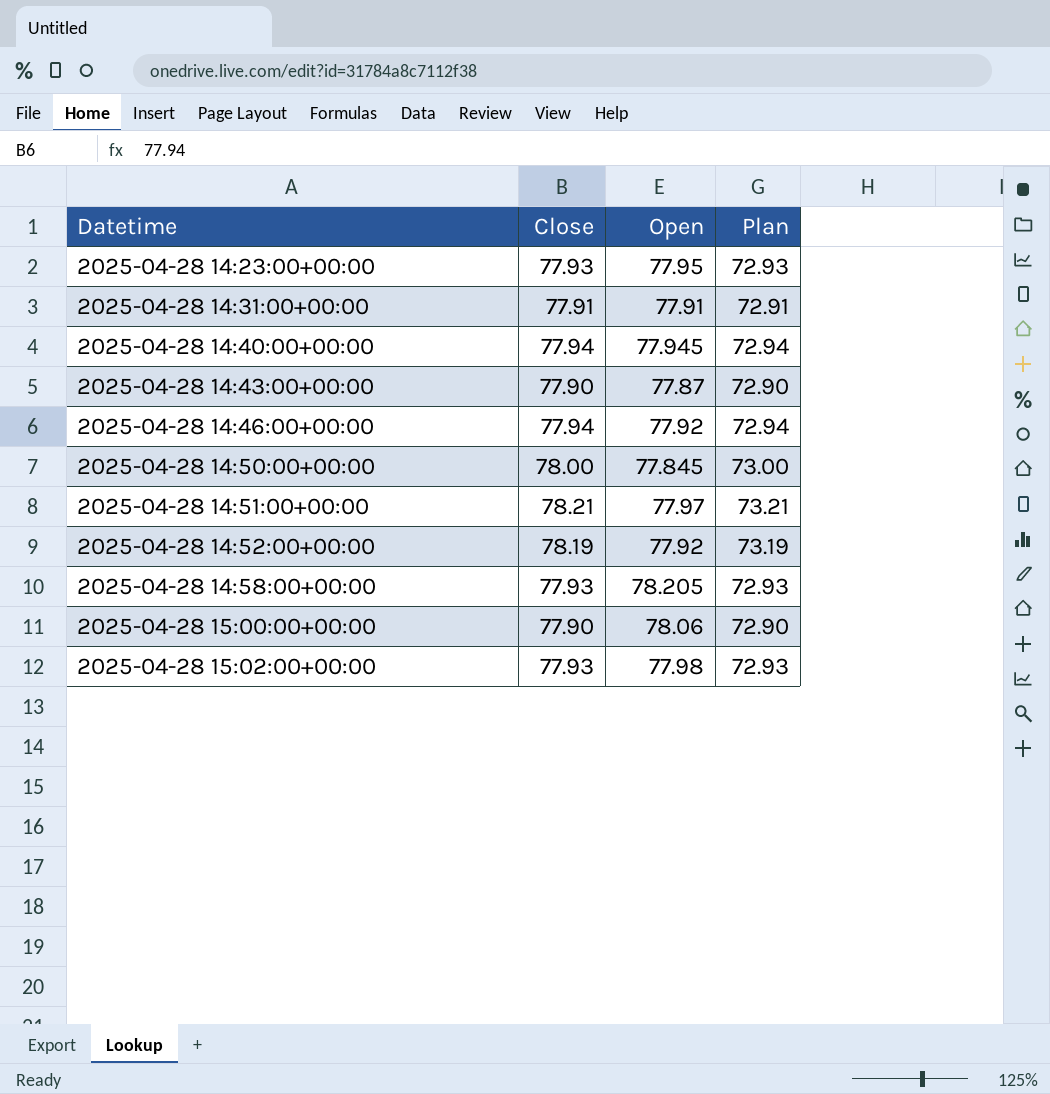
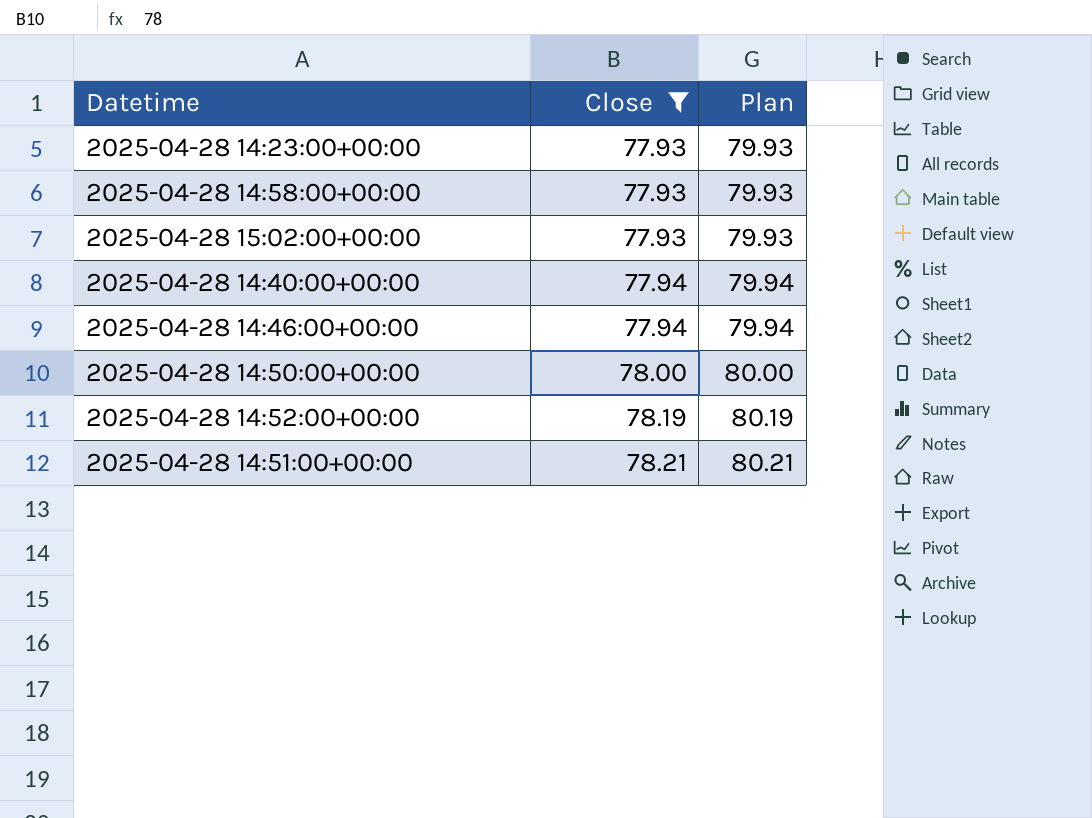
filter: none -> Close >= 77.93
row order: Datetime ascending -> Close ascending
column Open | position: 3 -> none
column Plan | formula: [Close] - 5 -> [Close] + 2

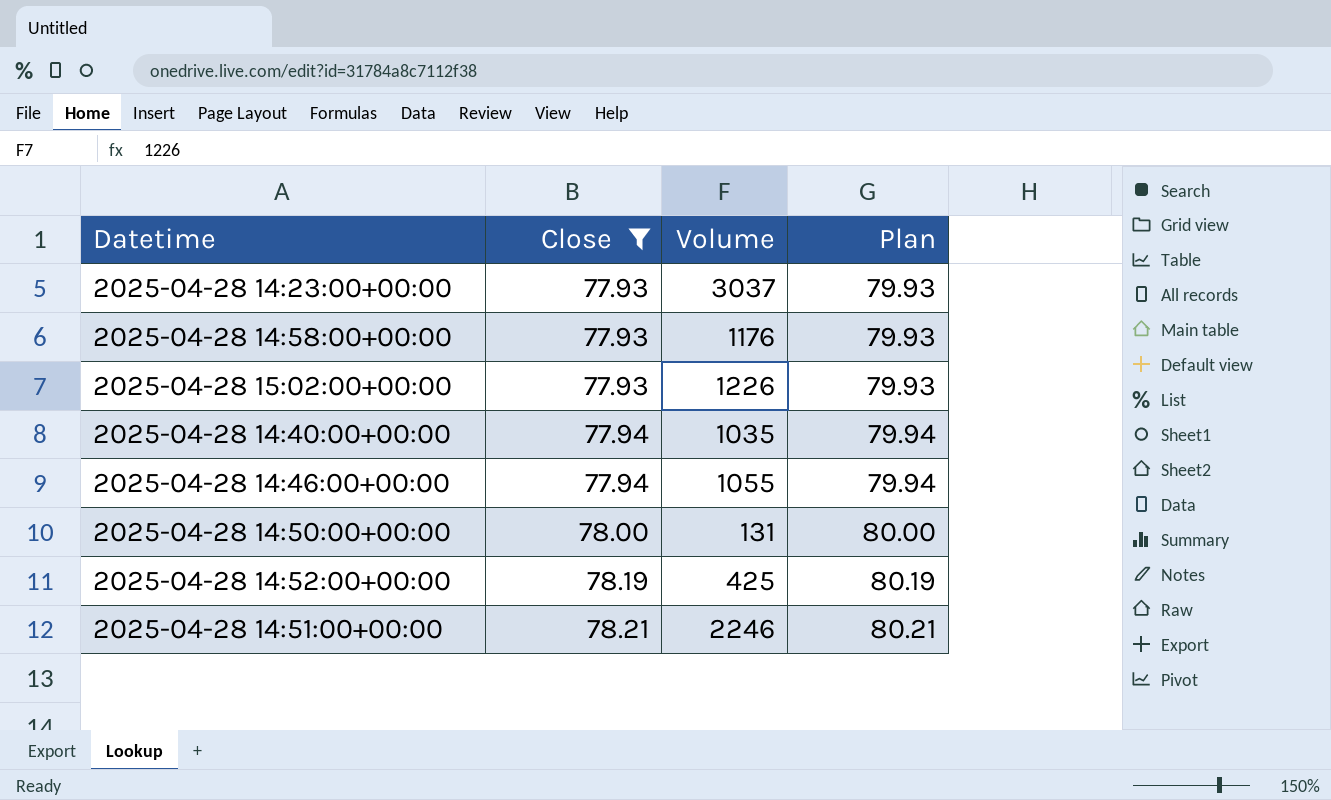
column Volume | position: none -> 3

